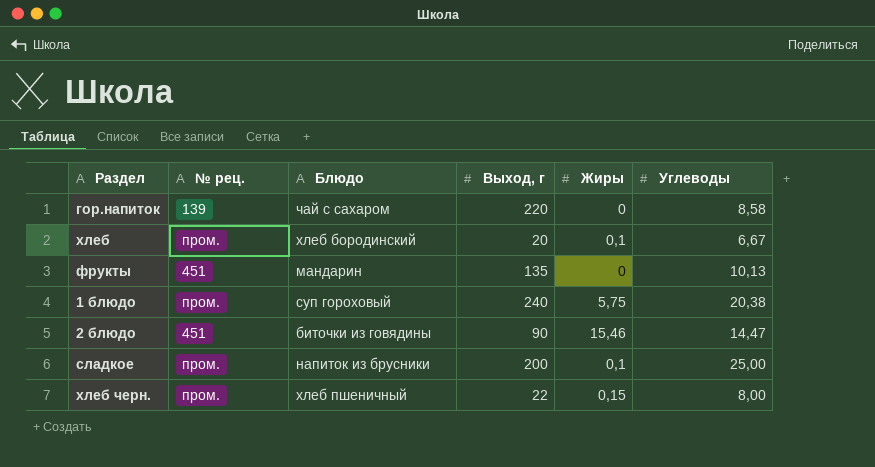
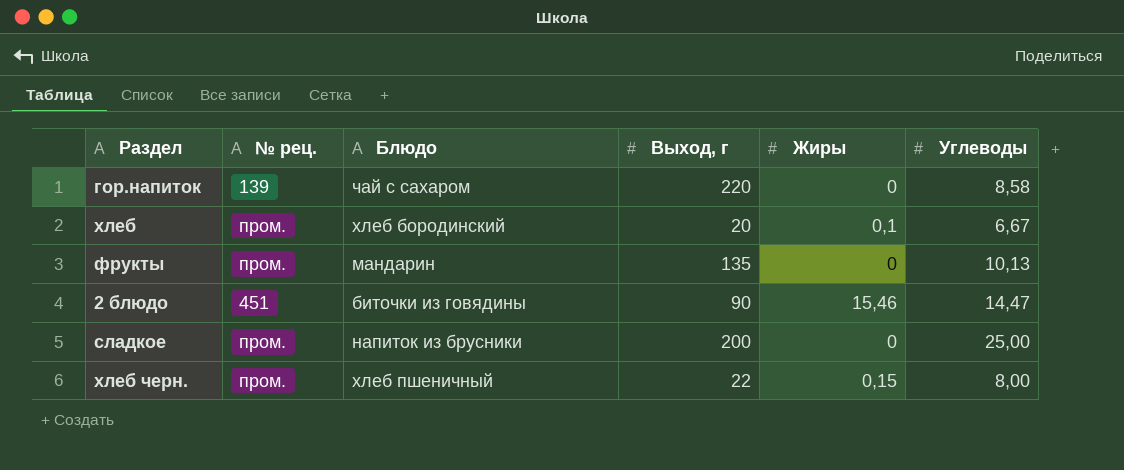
row 1 блюдо: пром. | суп гороховый | 240 | 5,75 | 20,38 -> none
фрукты | № рец.: 451 -> пром.
сладкое | Жиры: 0,1 -> 0

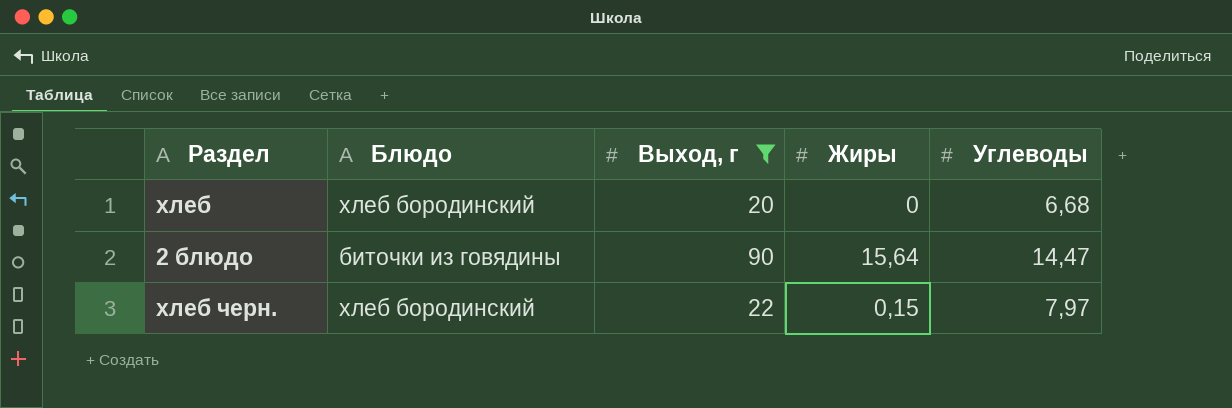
filter: none -> Выход, г <= 90
column № рец. | position: 2 -> none
хлеб | Жиры: 0,1 -> 0
хлеб | Углеводы: 6,67 -> 6,68
2 блюдо | Жиры: 15,46 -> 15,64
хлеб черн. | Блюдо: хлеб пшеничный -> хлеб бородинский
хлеб черн. | Углеводы: 8,00 -> 7,97

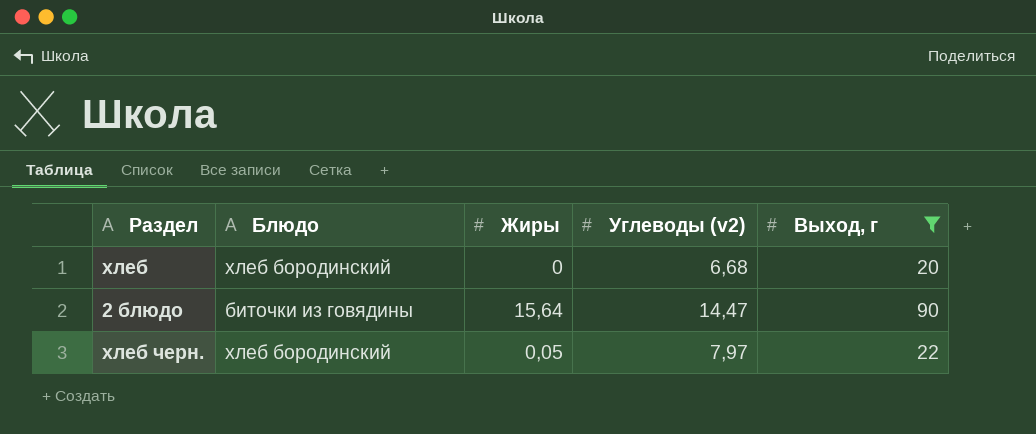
column name: Углеводы -> Углеводы (v2)
column Выход, г | position: 3 -> 5
хлеб черн. | Жиры: 0,15 -> 0,05

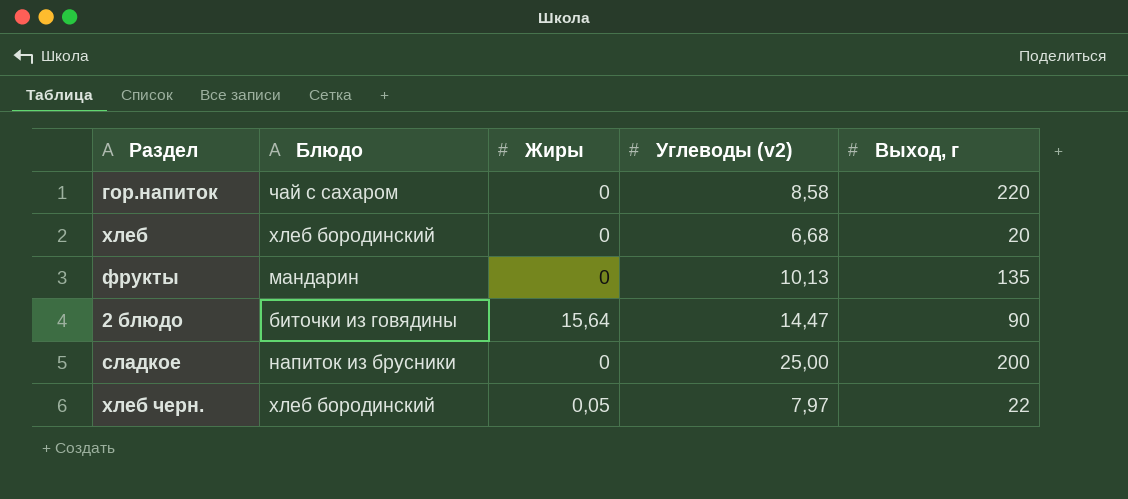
filter: Выход, г <= 90 -> none

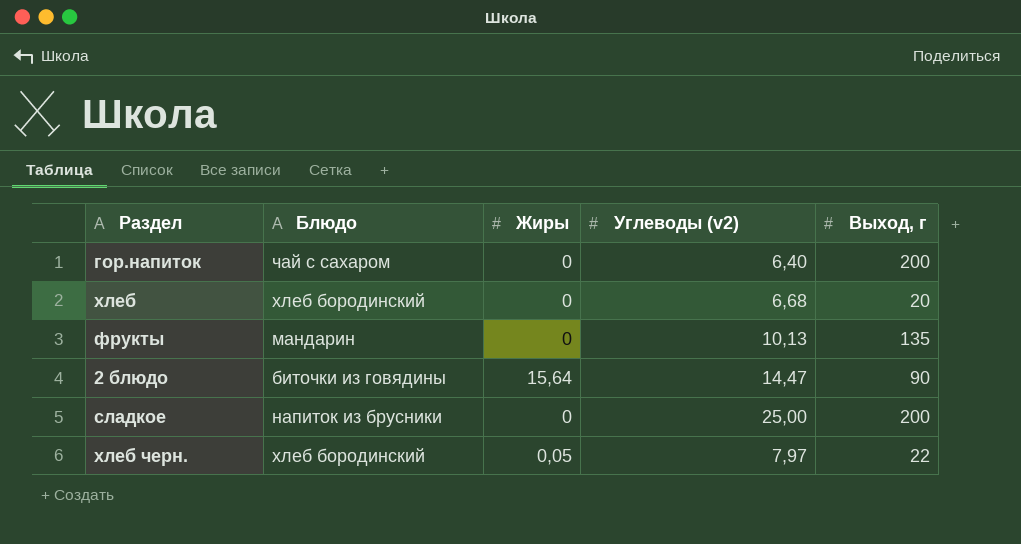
гор.напиток | Углеводы (v2): 8,58 -> 6,40
гор.напиток | Выход, г: 220 -> 200

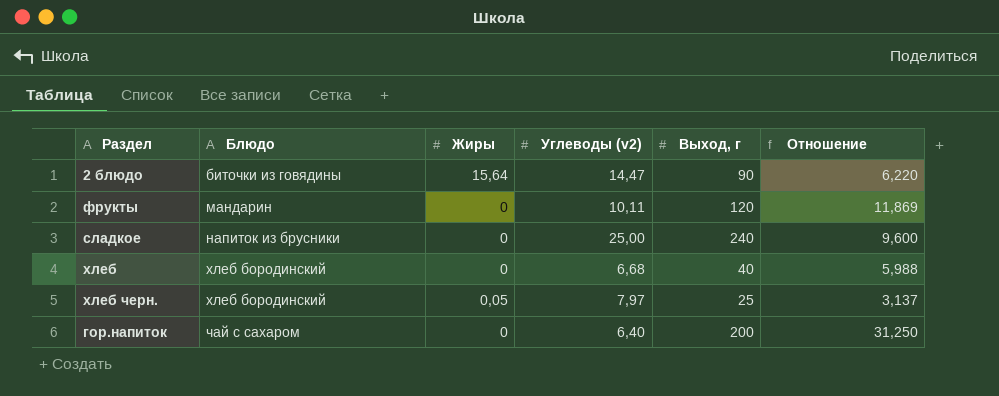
row order: none -> Блюдо ascending
column Отношение | formula: none -> [Выход, г] / [Углеводы (v2)]
фрукты | Углеводы (v2): 10,13 -> 10,11
фрукты | Выход, г: 135 -> 120
сладкое | Выход, г: 200 -> 240
хлеб | Выход, г: 20 -> 40
хлеб черн. | Выход, г: 22 -> 25

